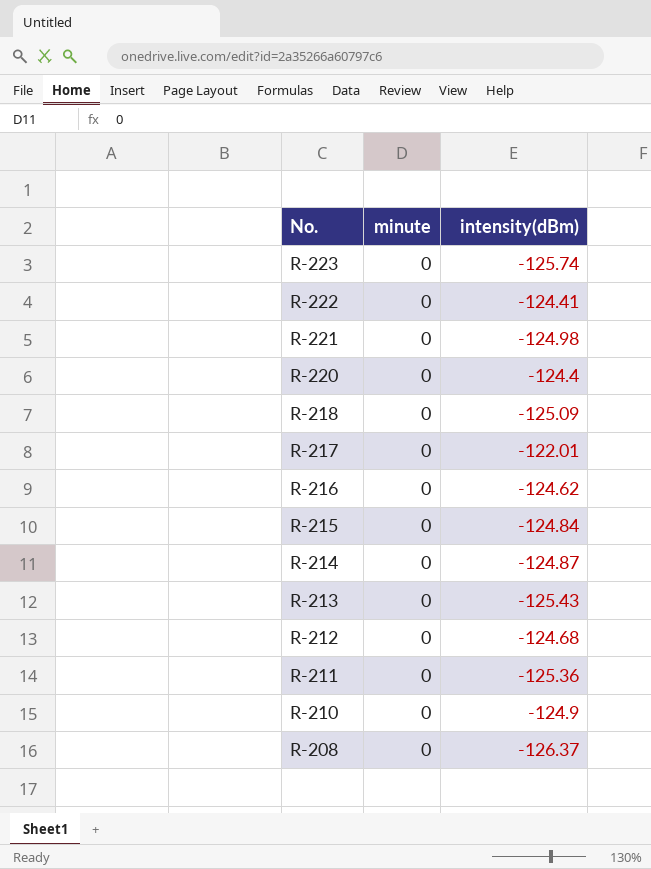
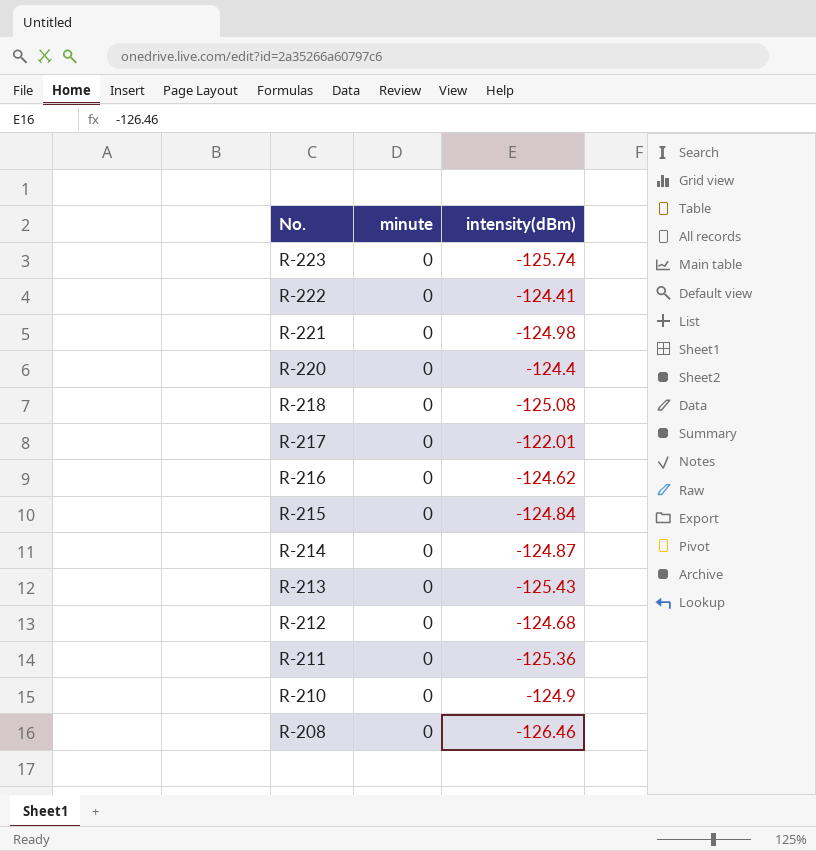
R-218 | intensity(dBm): -125.09 -> -125.08
R-208 | intensity(dBm): -126.37 -> -126.46

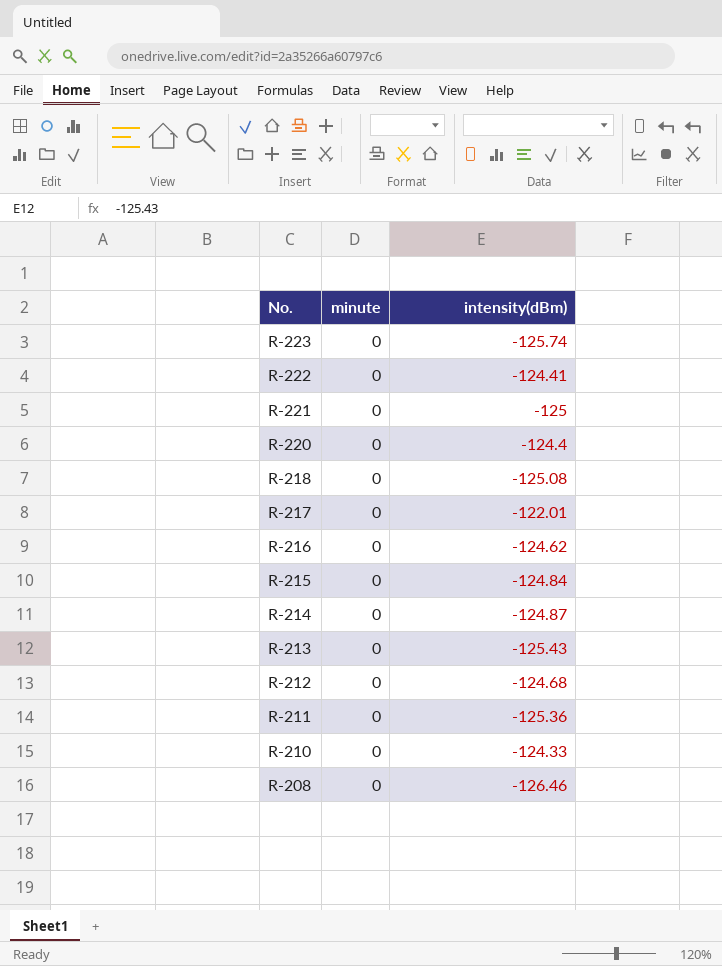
R-221 | intensity(dBm): -124.98 -> -125
R-210 | intensity(dBm): -124.9 -> -124.33

